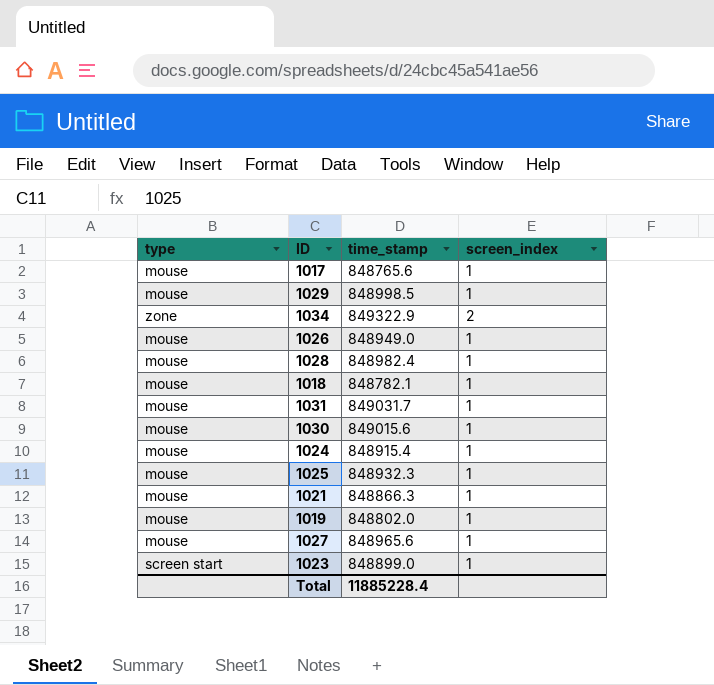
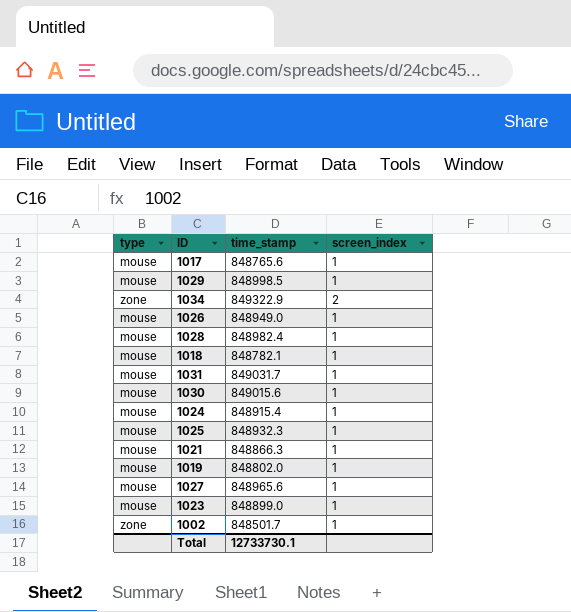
1023 | type: screen start -> mouse
row 1002: none -> zone | 848501.7 | 1
Total | time_stamp: 11885228.4 -> 12733730.1

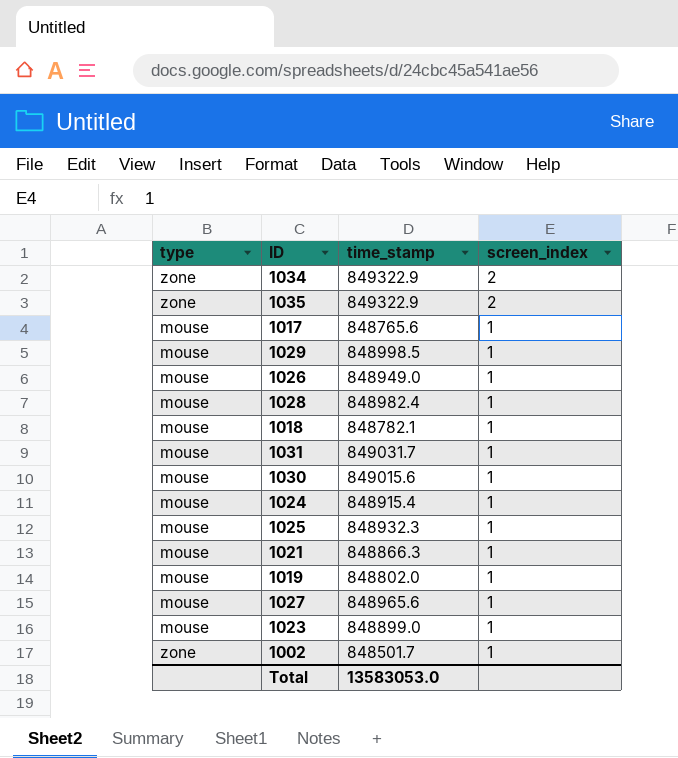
row order: none -> screen_index descending
row 1035: none -> zone | 849322.9 | 2
Total | time_stamp: 12733730.1 -> 13583053.0

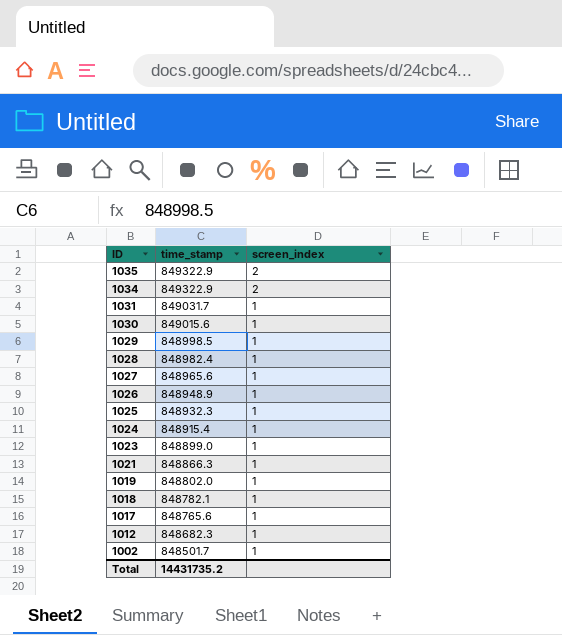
row order: screen_index descending -> ID descending
column type | position: 1 -> none
1026 | time_stamp: 848949.0 -> 848948.9
row 1012: none -> 848682.3 | 1
Total | time_stamp: 13583053.0 -> 14431735.2

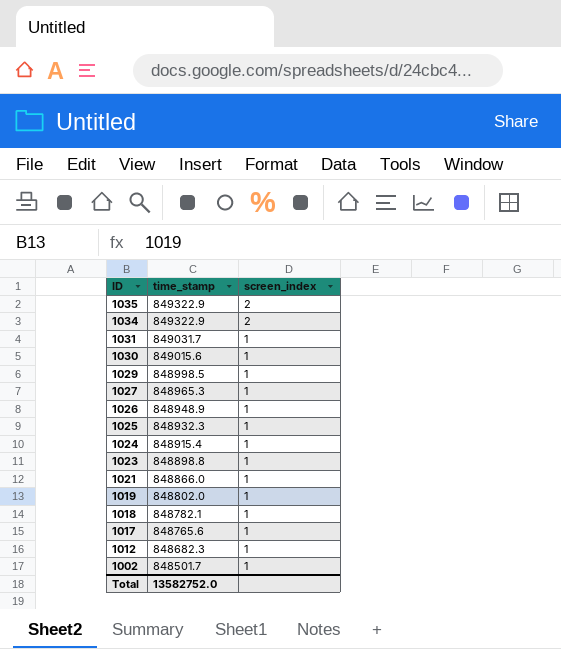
row 1028: 848982.4 | 1 -> none
1027 | time_stamp: 848965.6 -> 848965.3
1023 | time_stamp: 848899.0 -> 848898.8
1021 | time_stamp: 848866.3 -> 848866.0
Total | time_stamp: 14431735.2 -> 13582752.0

